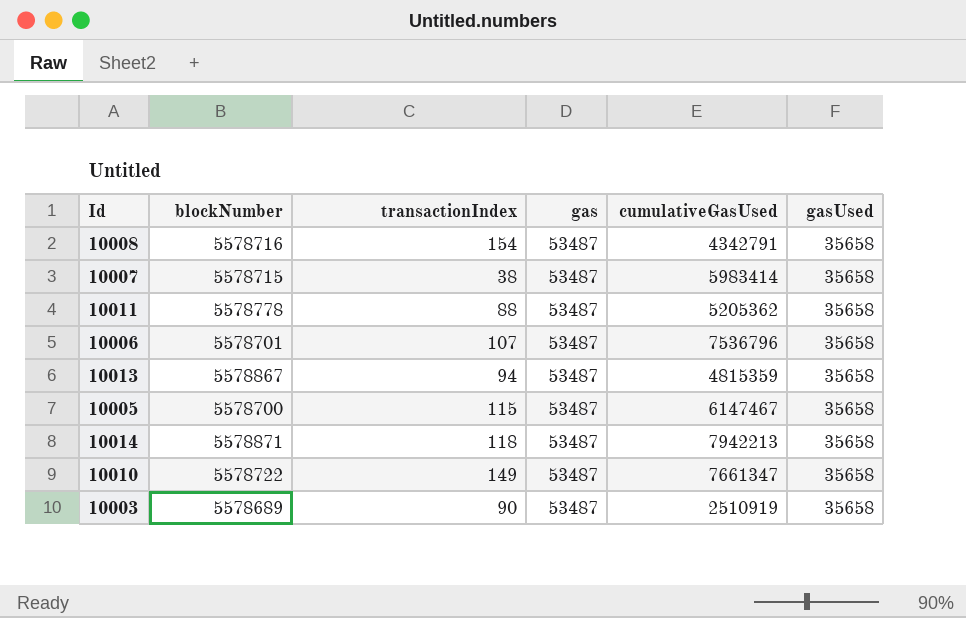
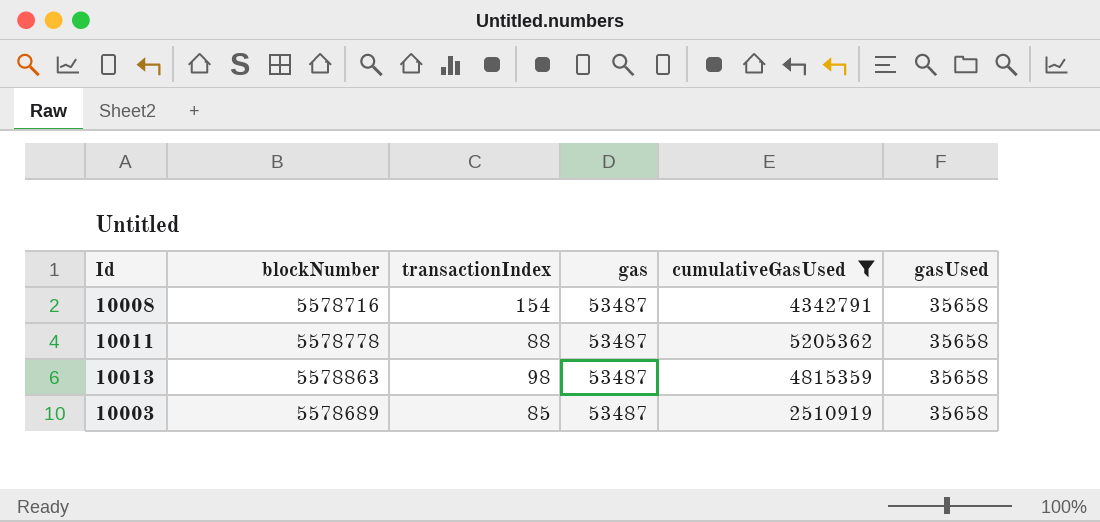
filter: none -> cumulativeGasUsed <= 5205362
10013 | blockNumber: 5578867 -> 5578863
10013 | transactionIndex: 94 -> 98
10003 | transactionIndex: 90 -> 85

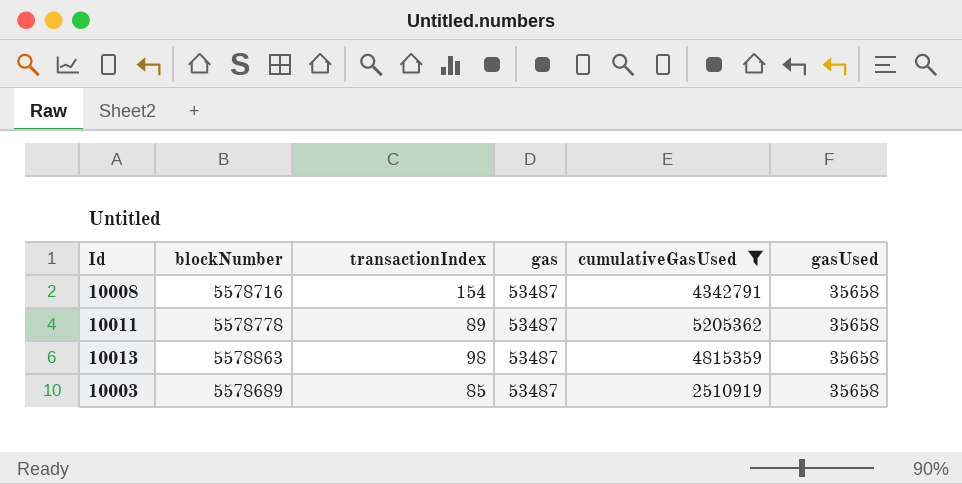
10011 | transactionIndex: 88 -> 89

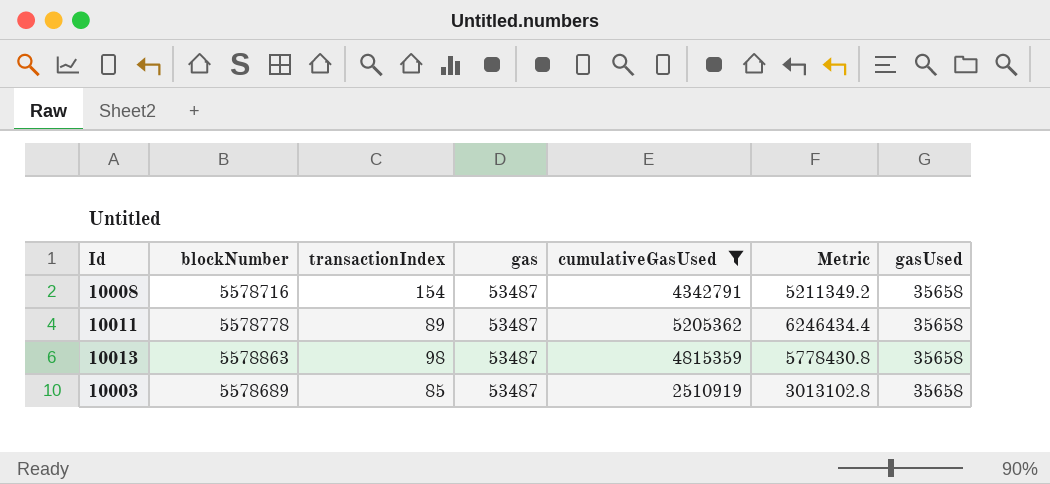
column Metric | formula: none -> [cumulativeGasUsed] * 1.2

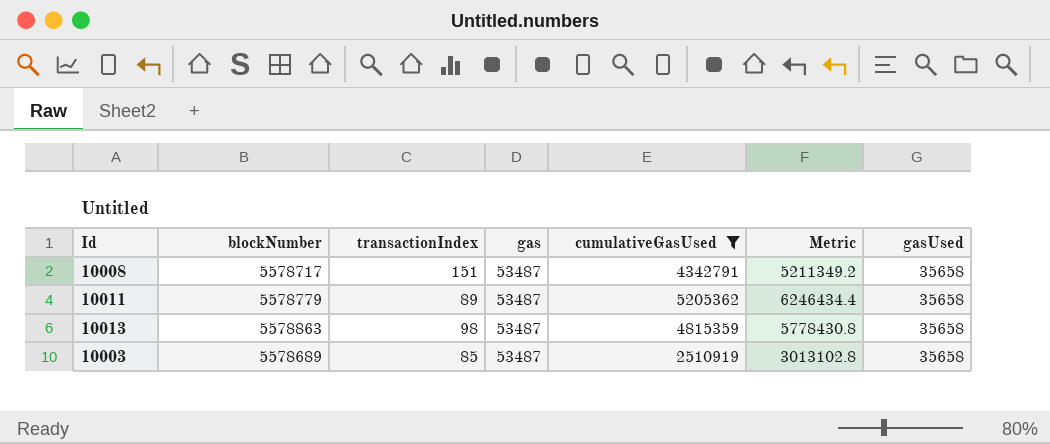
10008 | blockNumber: 5578716 -> 5578717
10008 | transactionIndex: 154 -> 151
10011 | blockNumber: 5578778 -> 5578779

